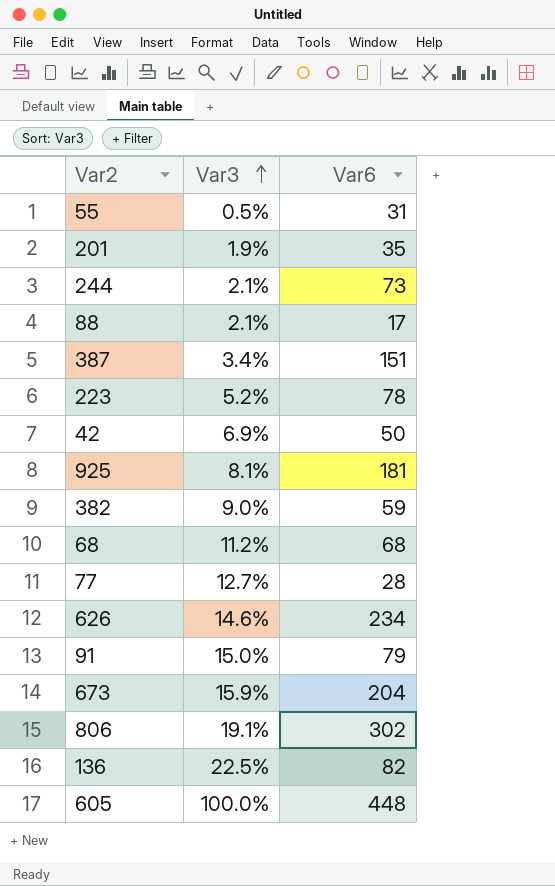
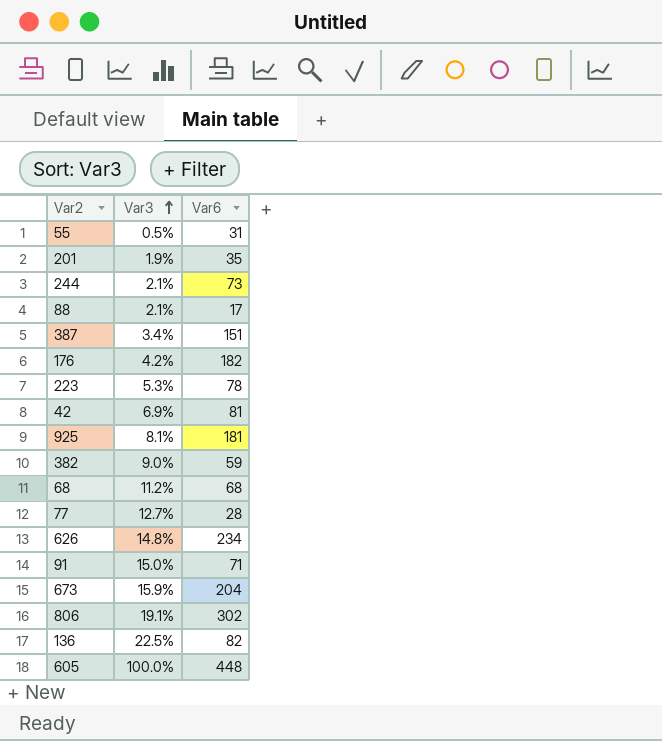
row 176: none -> 4.2% | 182
223 | Var3: 5.2% -> 5.3%
42 | Var6: 50 -> 81
626 | Var3: 14.6% -> 14.8%
91 | Var6: 79 -> 71

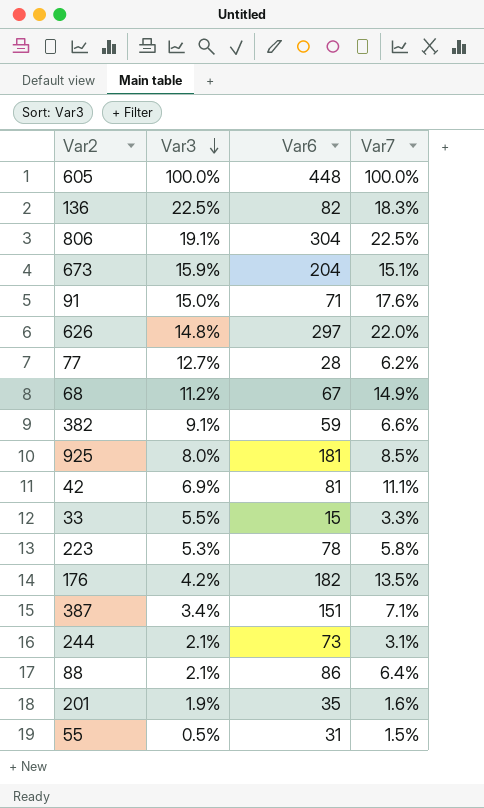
row order: Var3 ascending -> Var3 descending
column Var7 | position: none -> 4
806 | Var6: 302 -> 304
626 | Var6: 234 -> 297
68 | Var6: 68 -> 67
382 | Var3: 9.0% -> 9.1%
925 | Var3: 8.1% -> 8.0%
row 33: none -> 5.5% | 15 | 3.3%
88 | Var6: 17 -> 86

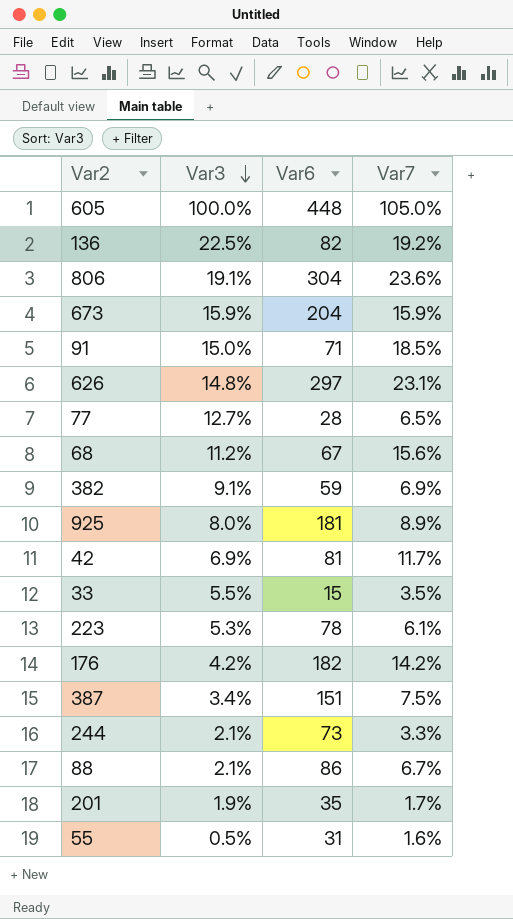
605 | Var7: 100.0% -> 105.0%
136 | Var7: 18.3% -> 19.2%
806 | Var7: 22.5% -> 23.6%
673 | Var7: 15.1% -> 15.9%
91 | Var7: 17.6% -> 18.5%
626 | Var7: 22.0% -> 23.1%
77 | Var7: 6.2% -> 6.5%
68 | Var7: 14.9% -> 15.6%
382 | Var7: 6.6% -> 6.9%
925 | Var7: 8.5% -> 8.9%
42 | Var7: 11.1% -> 11.7%
33 | Var7: 3.3% -> 3.5%
223 | Var7: 5.8% -> 6.1%
176 | Var7: 13.5% -> 14.2%
387 | Var7: 7.1% -> 7.5%
244 | Var7: 3.1% -> 3.3%
88 | Var7: 6.4% -> 6.7%
201 | Var7: 1.6% -> 1.7%
55 | Var7: 1.5% -> 1.6%

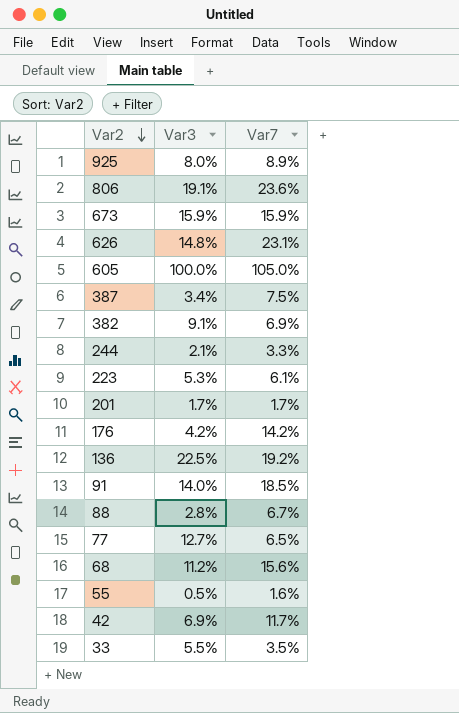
row order: Var3 descending -> Var2 descending
column Var6 | position: 3 -> none
201 | Var3: 1.9% -> 1.7%
91 | Var3: 15.0% -> 14.0%
88 | Var3: 2.1% -> 2.8%

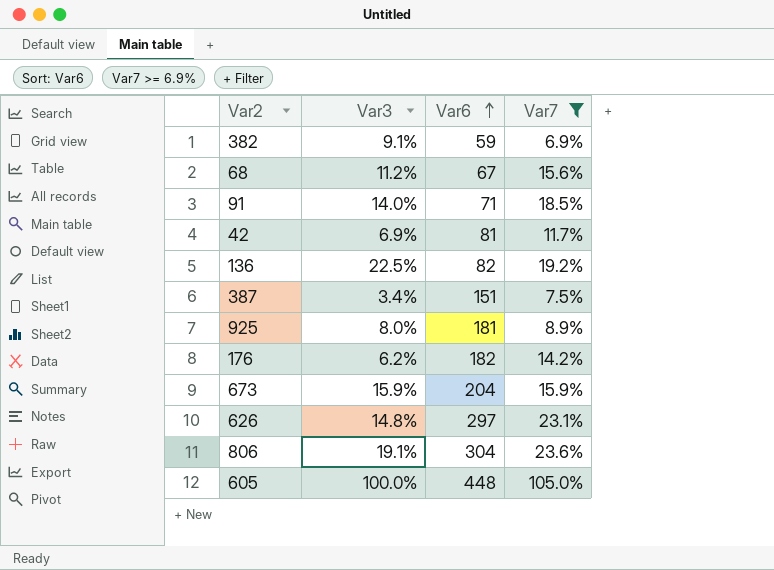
filter: none -> Var7 >= 6.9%
row order: Var2 descending -> Var6 ascending
column Var6 | position: none -> 3
176 | Var3: 4.2% -> 6.2%

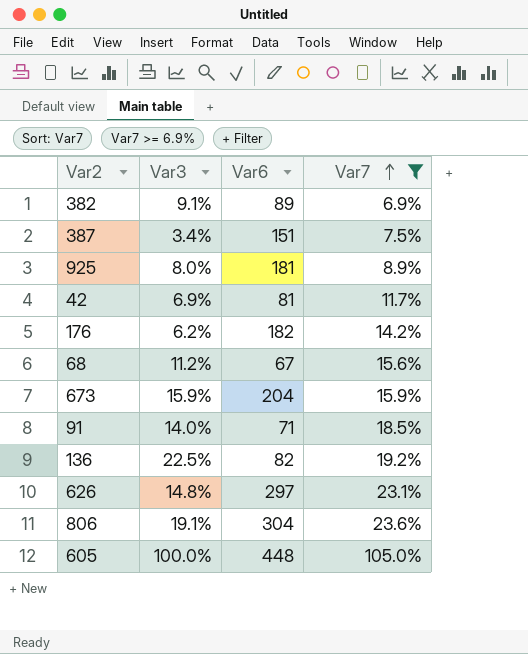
row order: Var6 ascending -> Var7 ascending
382 | Var6: 59 -> 89

